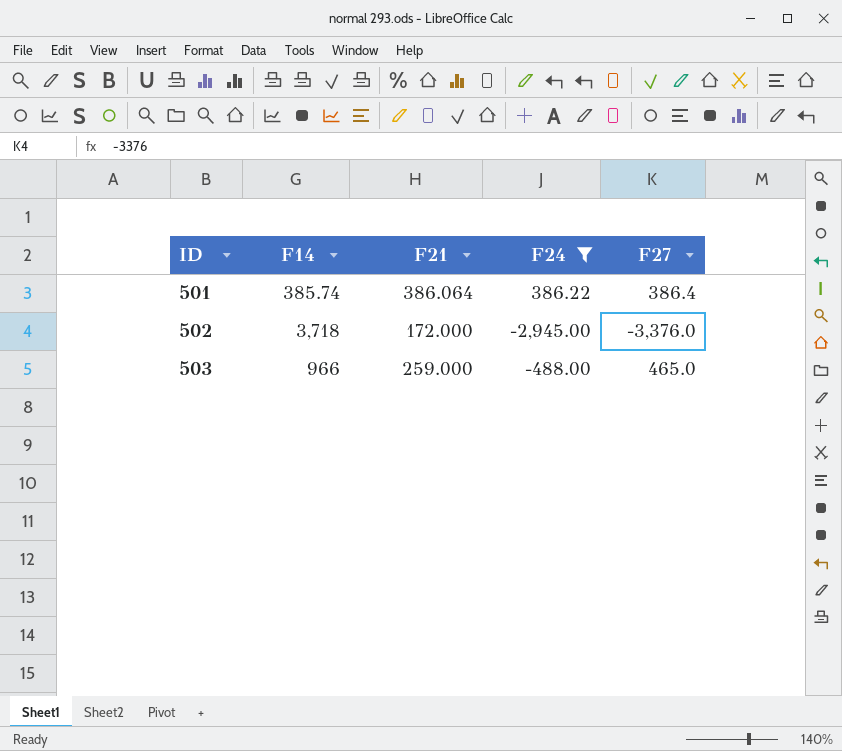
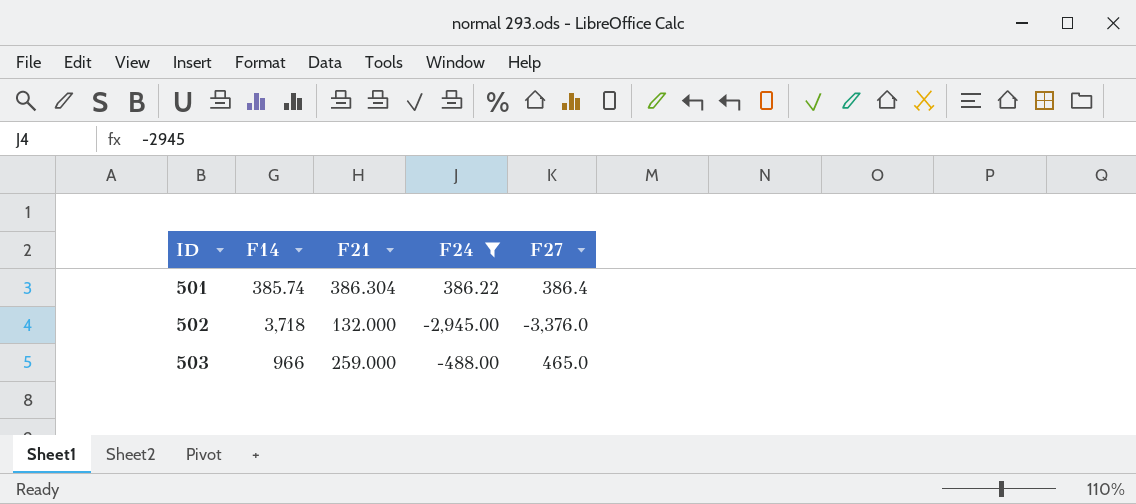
501 | F21: 386.064 -> 386.304
502 | F21: 172.000 -> 132.000

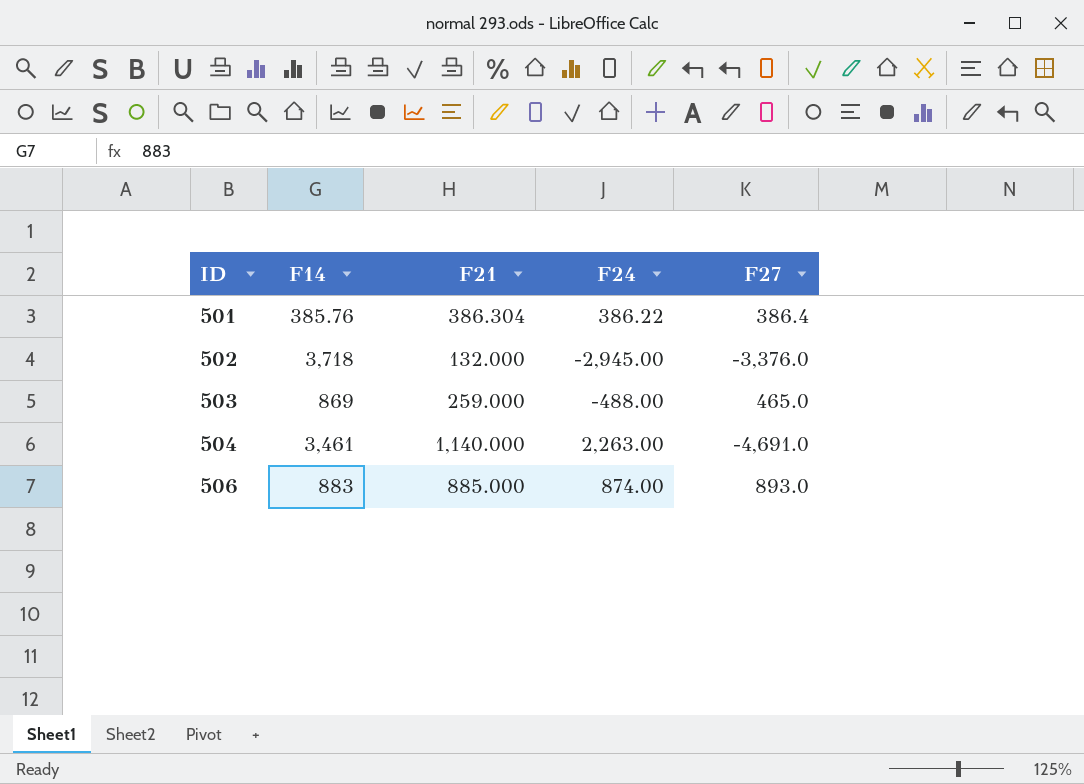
filter: F24 <= 386.22 -> none
501 | F14: 385.74 -> 385.76
503 | F14: 966 -> 869

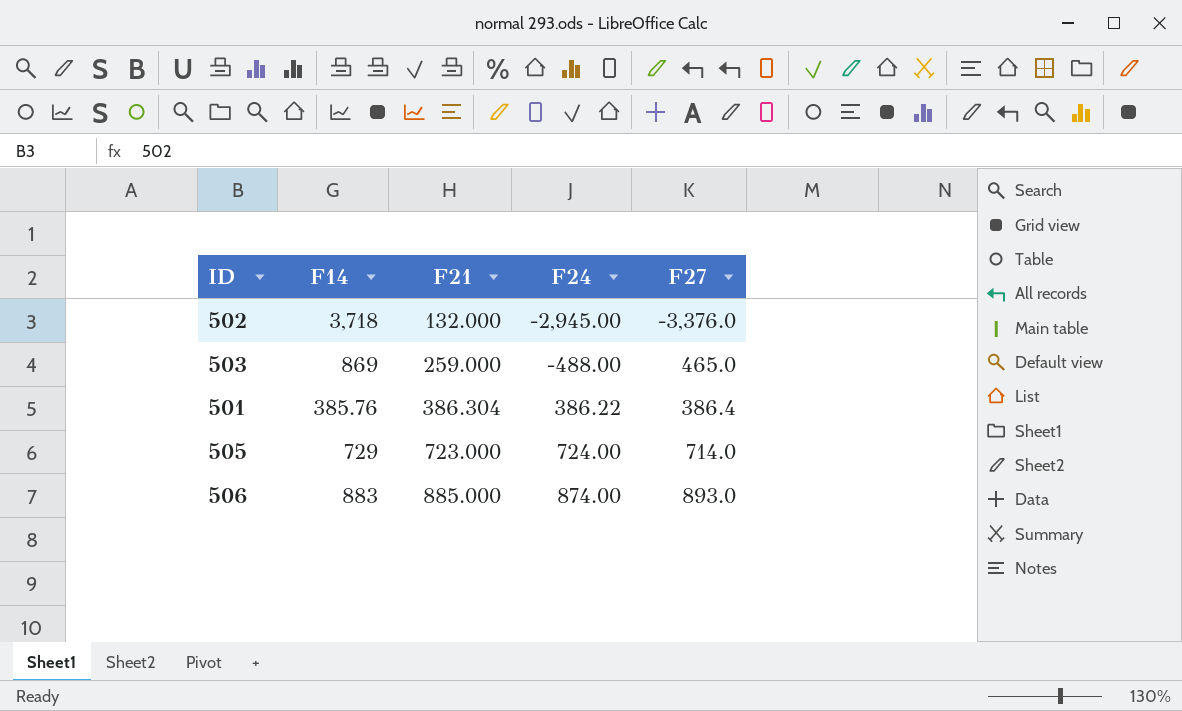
row order: ID ascending -> F21 ascending
row 504: 3,461 | 1,140.000 | 2,263.00 | -4,691.0 -> none
row 505: none -> 729 | 723.000 | 724.00 | 714.0

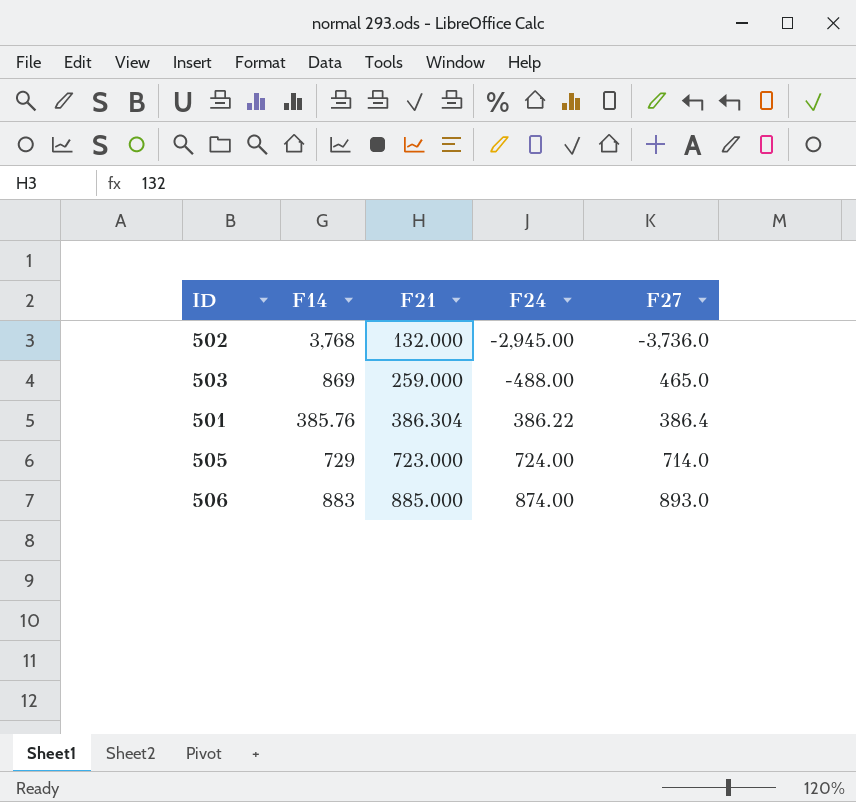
502 | F14: 3,718 -> 3,768
502 | F27: -3,376.0 -> -3,736.0

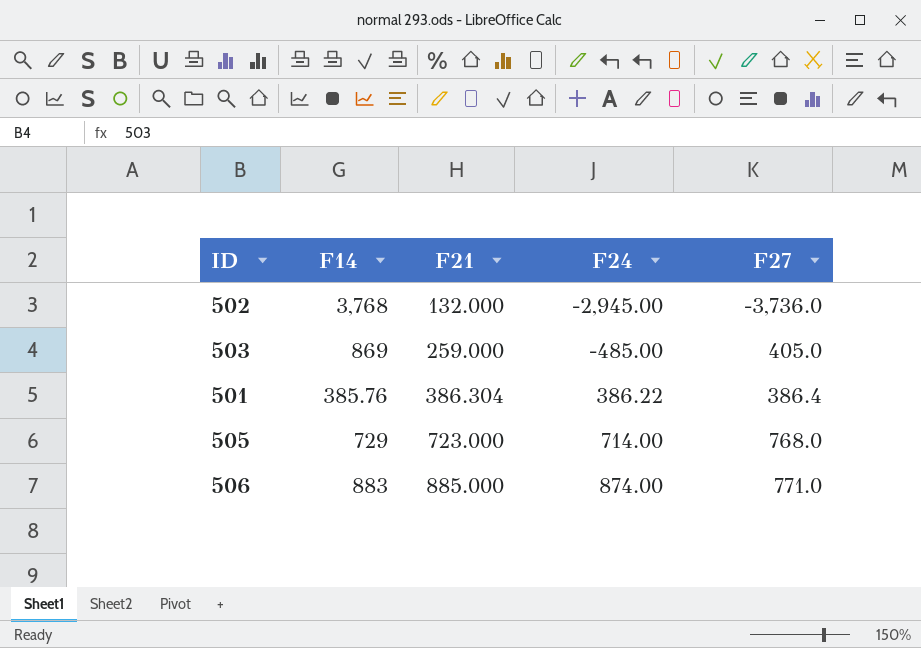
503 | F24: -488.00 -> -485.00
503 | F27: 465.0 -> 405.0
505 | F24: 724.00 -> 714.00
505 | F27: 714.0 -> 768.0
506 | F27: 893.0 -> 771.0

